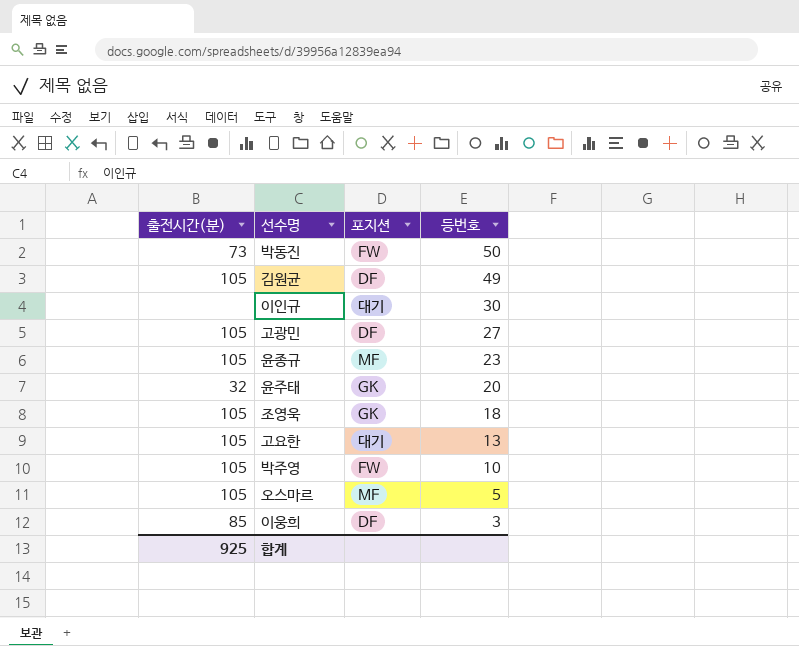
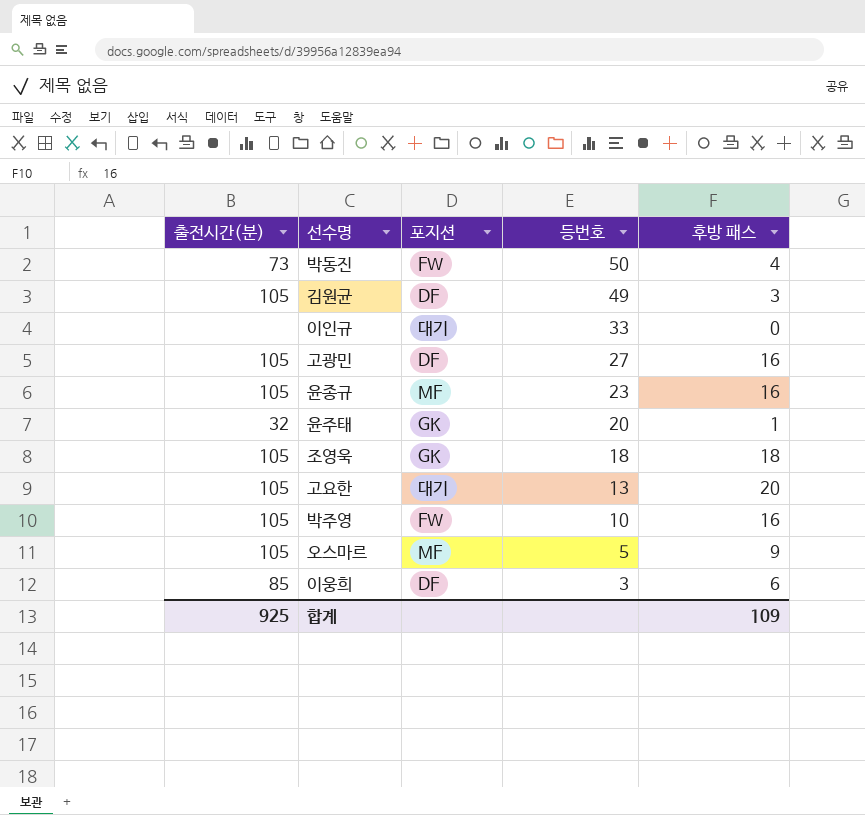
column 후방 패스 | position: none -> 5
이인규 | 등번호: 30 -> 33

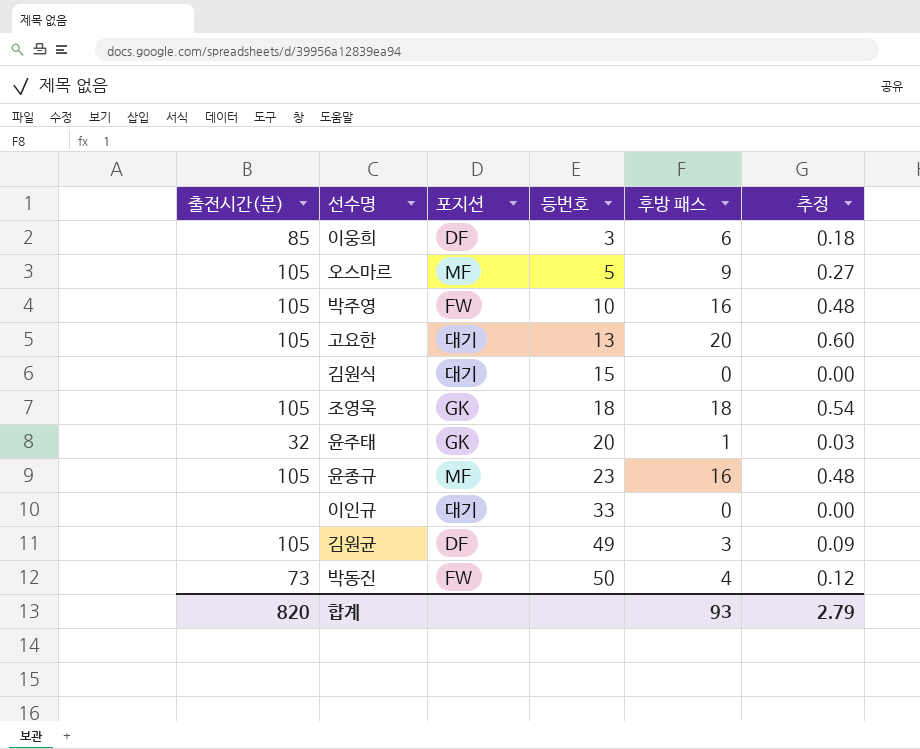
row order: 등번호 descending -> 등번호 ascending
column 추정 | formula: none -> [후방 패스] * 0.03
row 고광민: 105 | DF | 27 | 16 -> none
row 김원식: none -> none | 대기 | 15 | 0 | 0.00
합계 | 출전시간(분): 925 -> 820
합계 | 후방 패스: 109 -> 93

